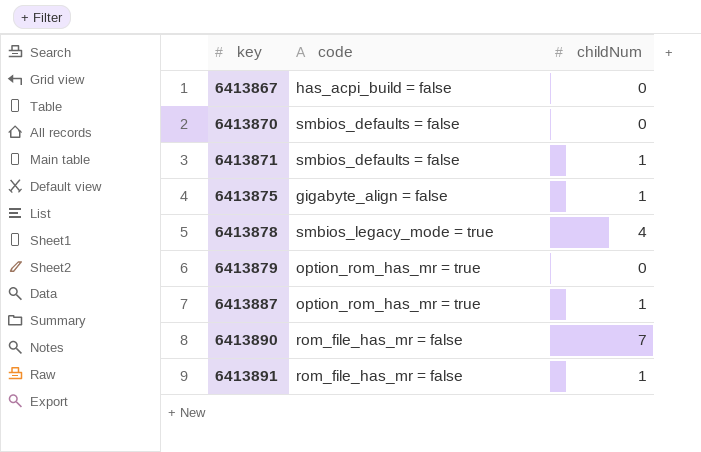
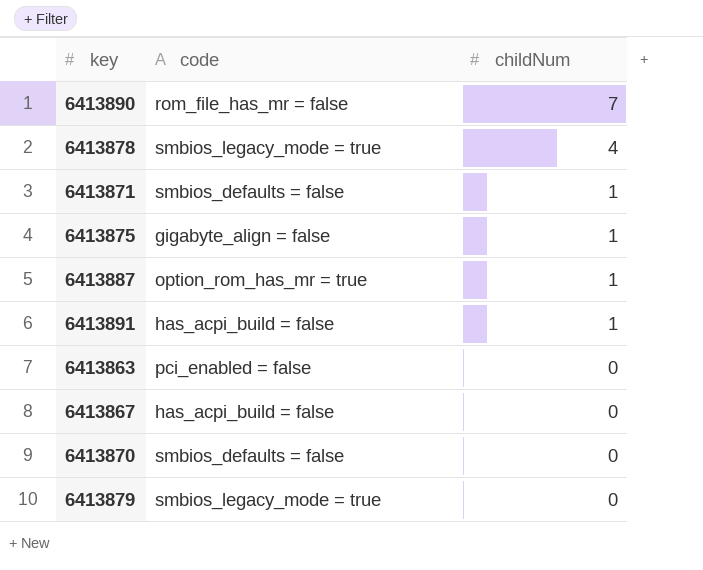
row order: key ascending -> childNum descending
6413891 | code: rom_file_has_mr = false -> has_acpi_build = false
row 6413863: none -> pci_enabled = false | 0
6413879 | code: option_rom_has_mr = true -> smbios_legacy_mode = true

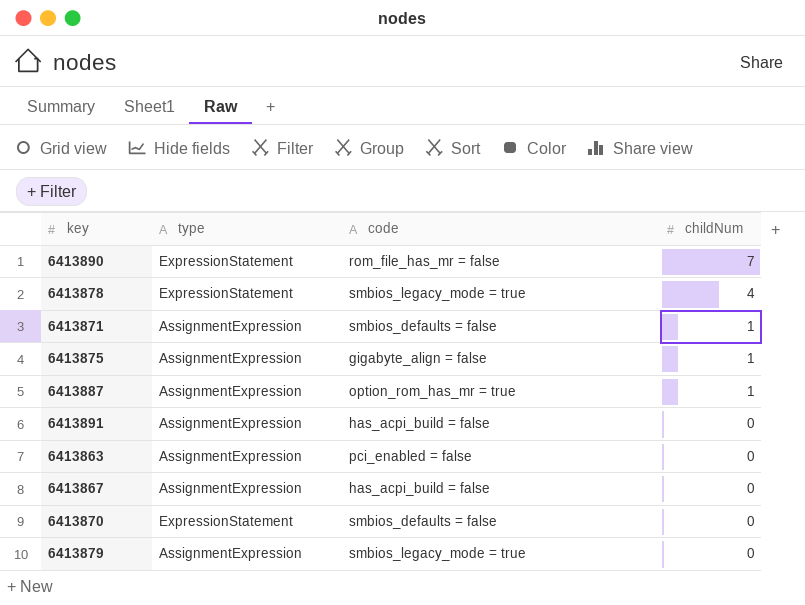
column type | position: none -> 2
6413891 | childNum: 1 -> 0

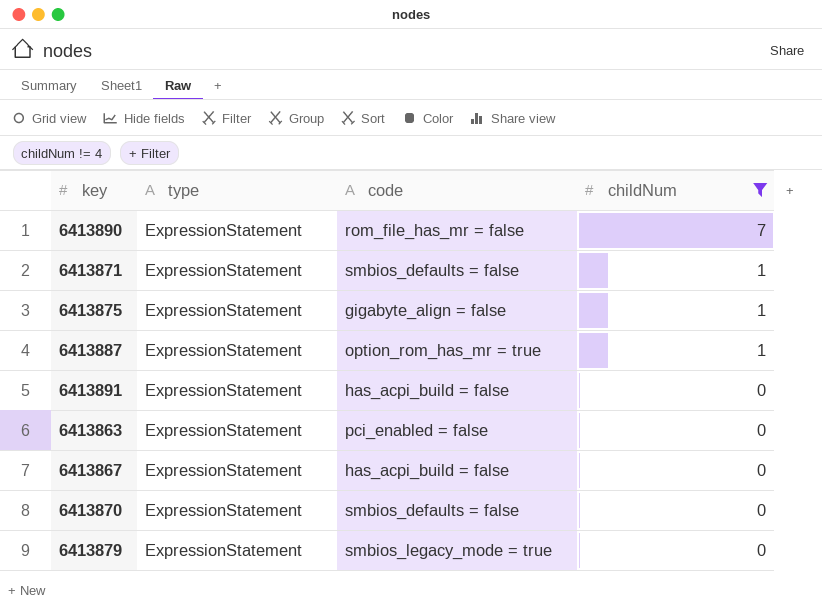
filter: none -> childNum != 4
6413871 | type: AssignmentExpression -> ExpressionStatement
6413875 | type: AssignmentExpression -> ExpressionStatement
6413887 | type: AssignmentExpression -> ExpressionStatement
6413891 | type: AssignmentExpression -> ExpressionStatement
6413863 | type: AssignmentExpression -> ExpressionStatement
6413867 | type: AssignmentExpression -> ExpressionStatement
6413879 | type: AssignmentExpression -> ExpressionStatement

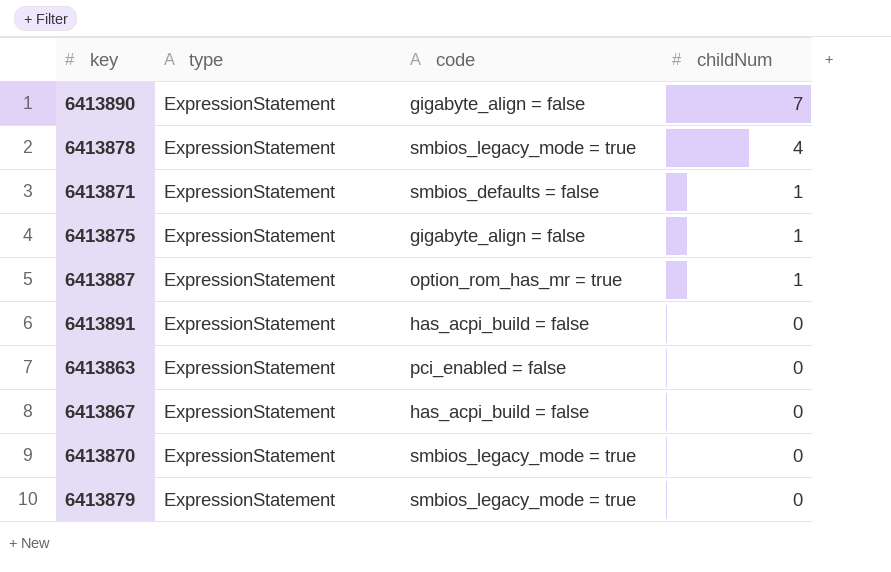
filter: childNum != 4 -> none
6413890 | code: rom_file_has_mr = false -> gigabyte_align = false
6413870 | code: smbios_defaults = false -> smbios_legacy_mode = true

